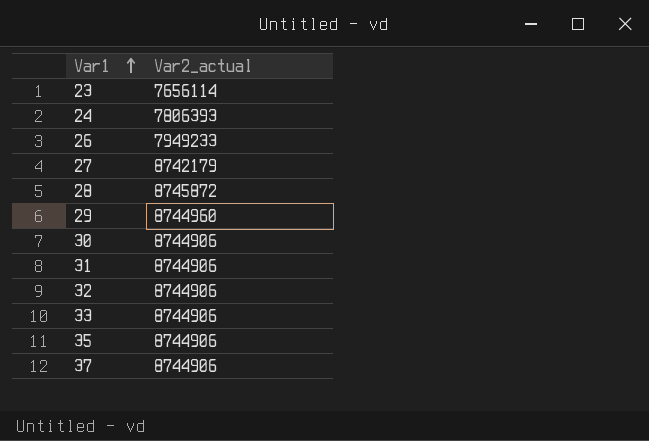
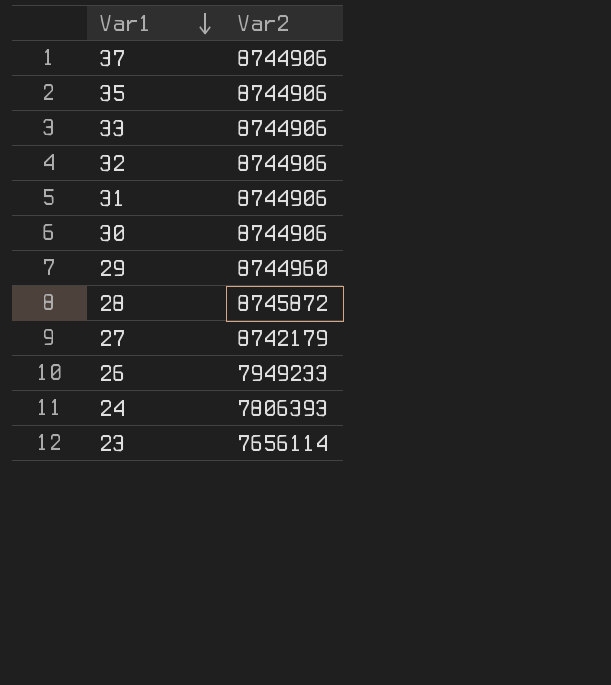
row order: Var1 ascending -> Var1 descending
column name: Var2_actual -> Var2

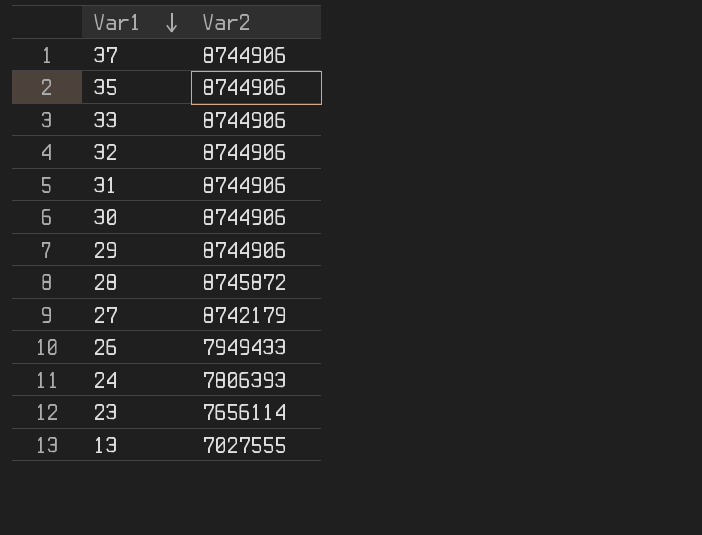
29 | Var2: 8744960 -> 8744906
26 | Var2: 7949233 -> 7949433
row 13: none -> 7027555

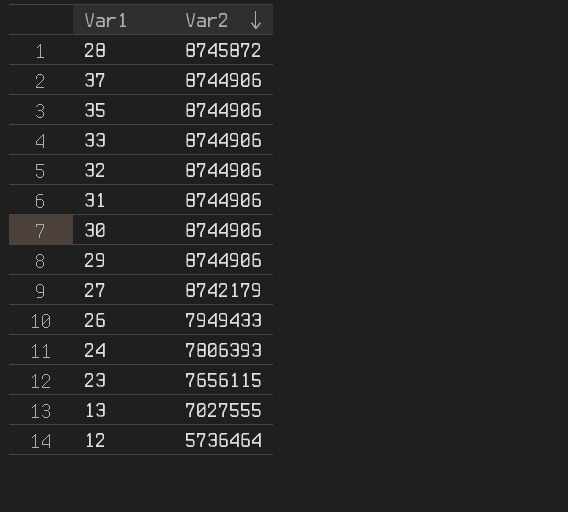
row order: Var1 descending -> Var2 descending
23 | Var2: 7656114 -> 7656115
row 12: none -> 5736464

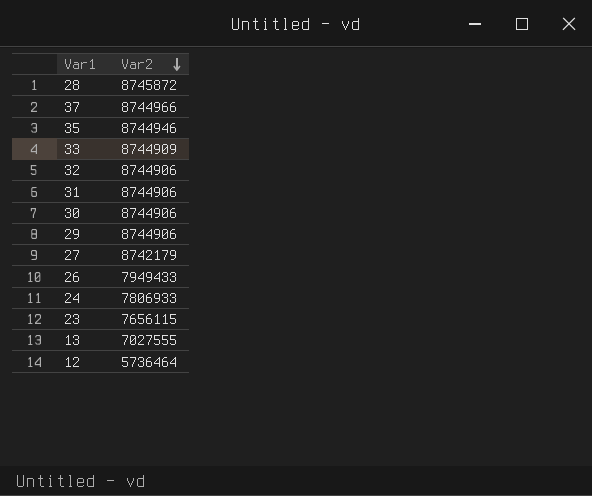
37 | Var2: 8744906 -> 8744966
35 | Var2: 8744906 -> 8744946
33 | Var2: 8744906 -> 8744909
24 | Var2: 7806393 -> 7806933

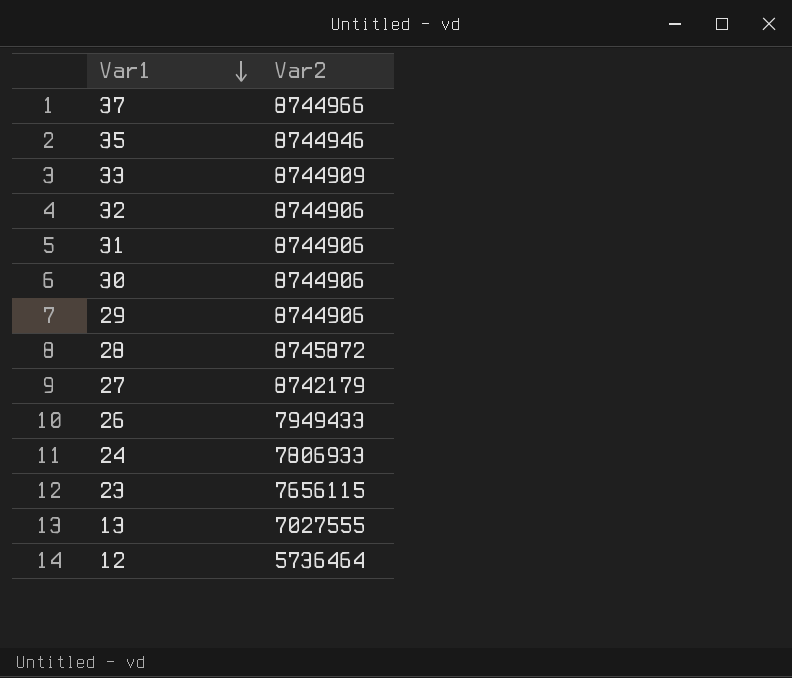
row order: Var2 descending -> Var1 descending

